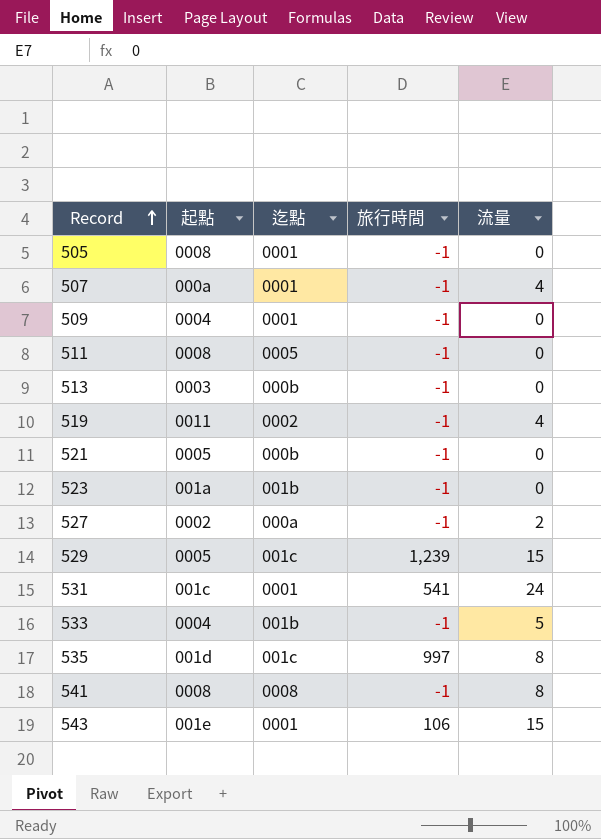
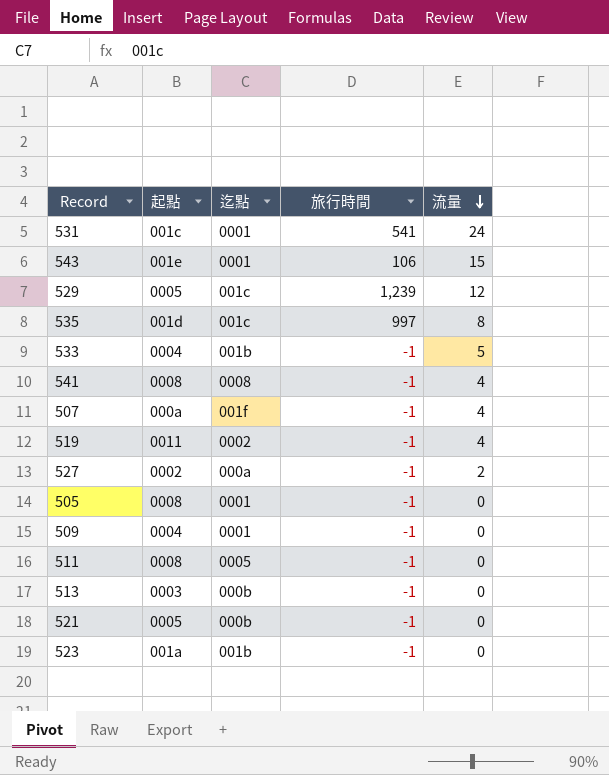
row order: Record ascending -> 流量 descending
529 | 流量: 15 -> 12
541 | 流量: 8 -> 4
507 | 迄點: 0001 -> 001f

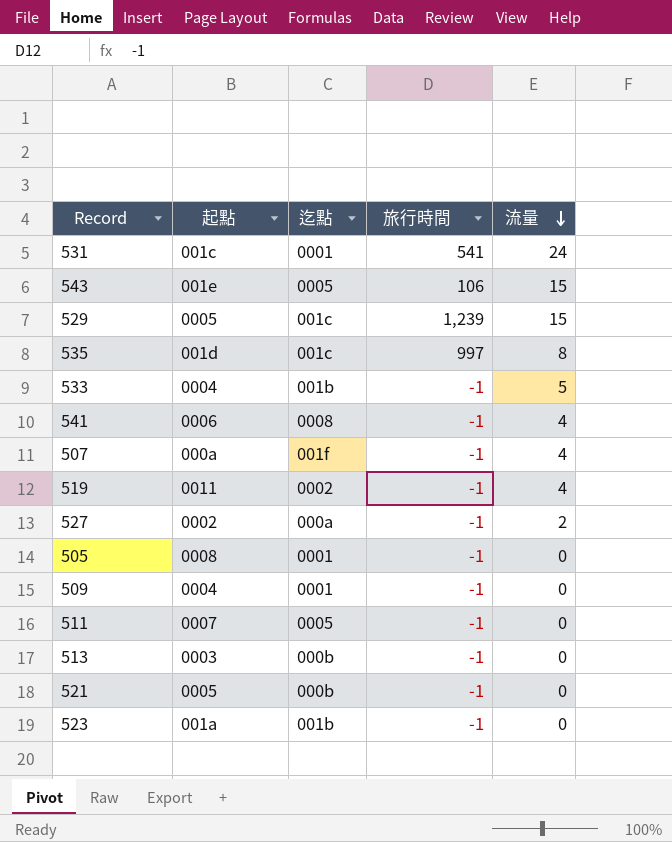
543 | 迄點: 0001 -> 0005
529 | 流量: 12 -> 15
541 | 起點: 0008 -> 0006
511 | 起點: 0008 -> 0007

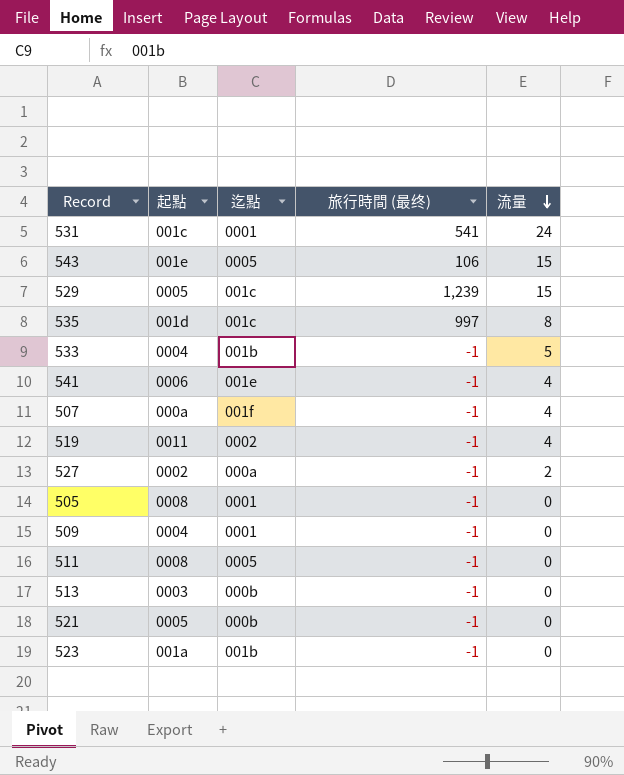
column name: 旅行時間 -> 旅行時間 (最终)
541 | 迄點: 0008 -> 001e
511 | 起點: 0007 -> 0008

